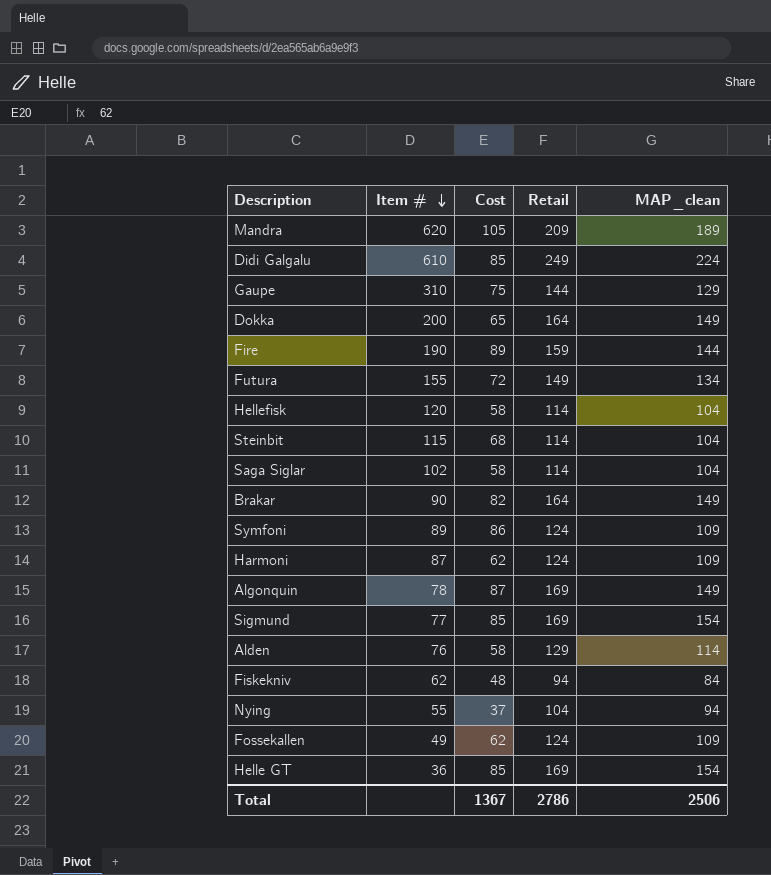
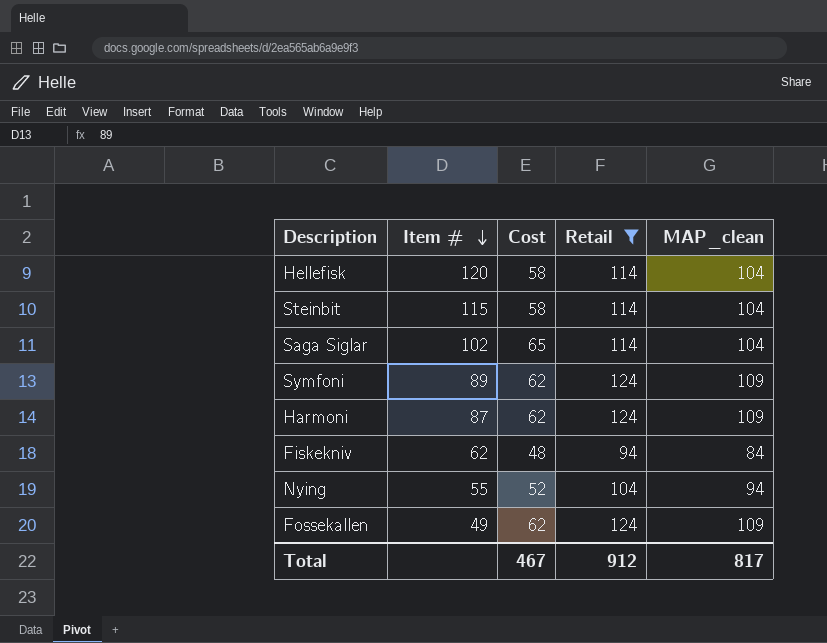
filter: none -> Retail <= 124
Steinbit | Cost: 68 -> 58
Saga Siglar | Cost: 58 -> 65
Symfoni | Cost: 86 -> 62
Nying | Cost: 37 -> 52
Total | Cost: 1367 -> 467
Total | Retail: 2786 -> 912
Total | MAP_clean: 2506 -> 817

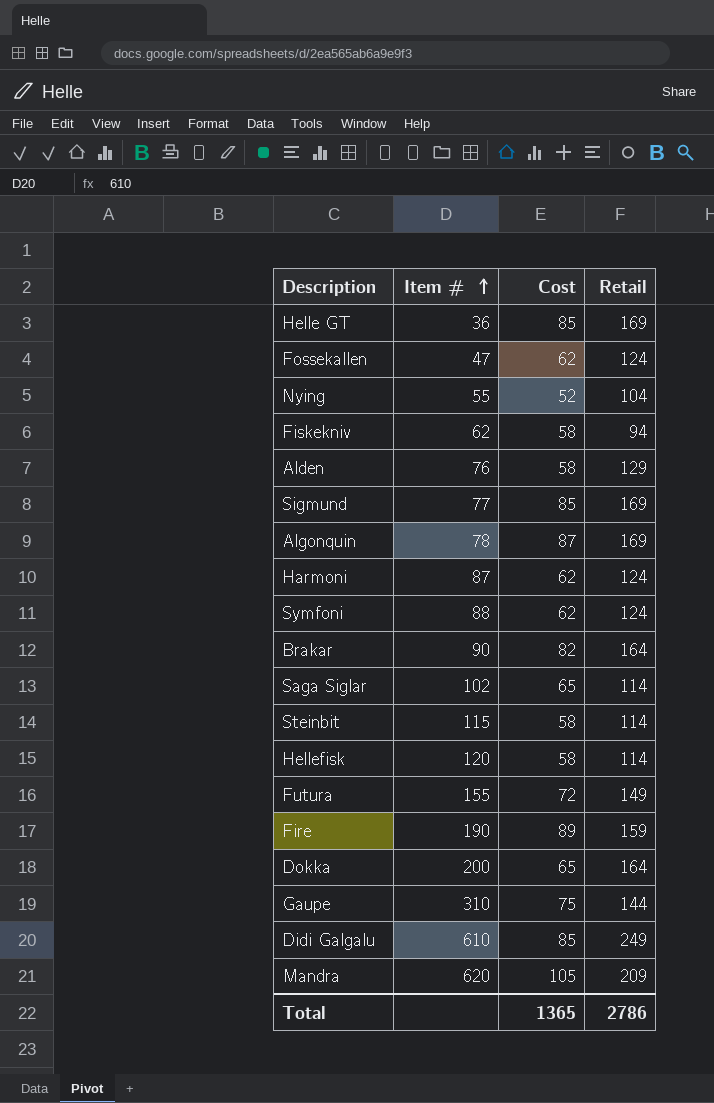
filter: Retail <= 124 -> none
row order: Item # descending -> Item # ascending
column MAP_clean | position: 5 -> none
Fossekallen | Item #: 49 -> 47
Fiskekniv | Cost: 48 -> 58
Symfoni | Item #: 89 -> 88
Total | Cost: 467 -> 1365
Total | Retail: 912 -> 2786

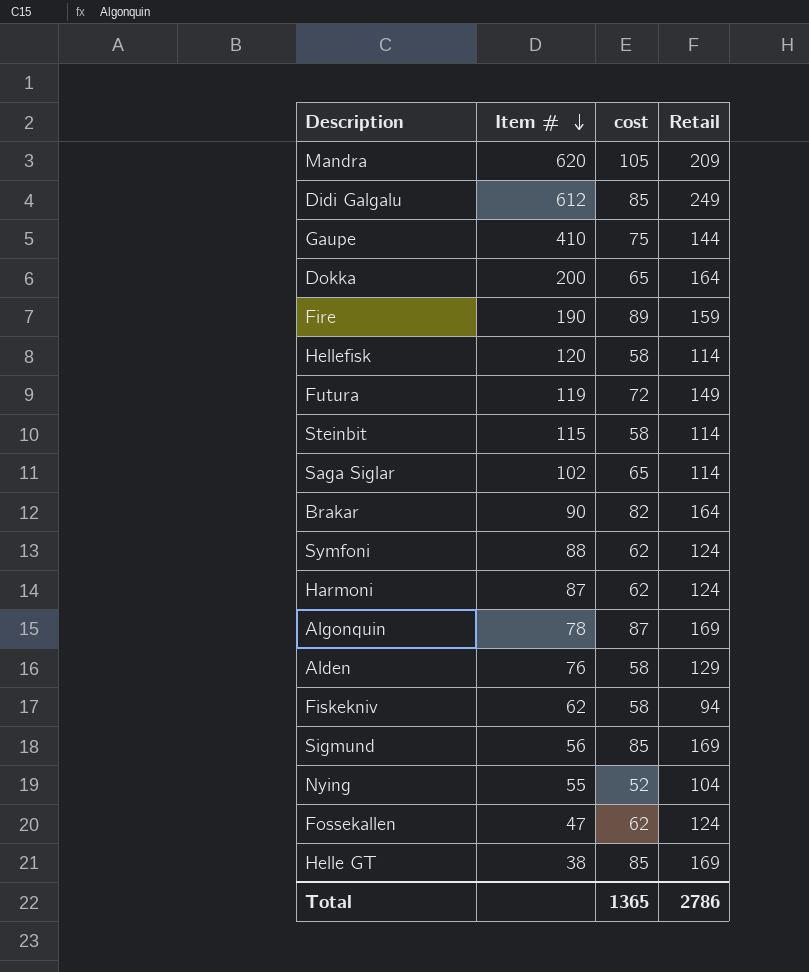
row order: Item # ascending -> Item # descending
column name: Cost -> cost
Didi Galgalu | Item #: 610 -> 612
Gaupe | Item #: 310 -> 410
Futura | Item #: 155 -> 119
Sigmund | Item #: 77 -> 56
Helle GT | Item #: 36 -> 38

